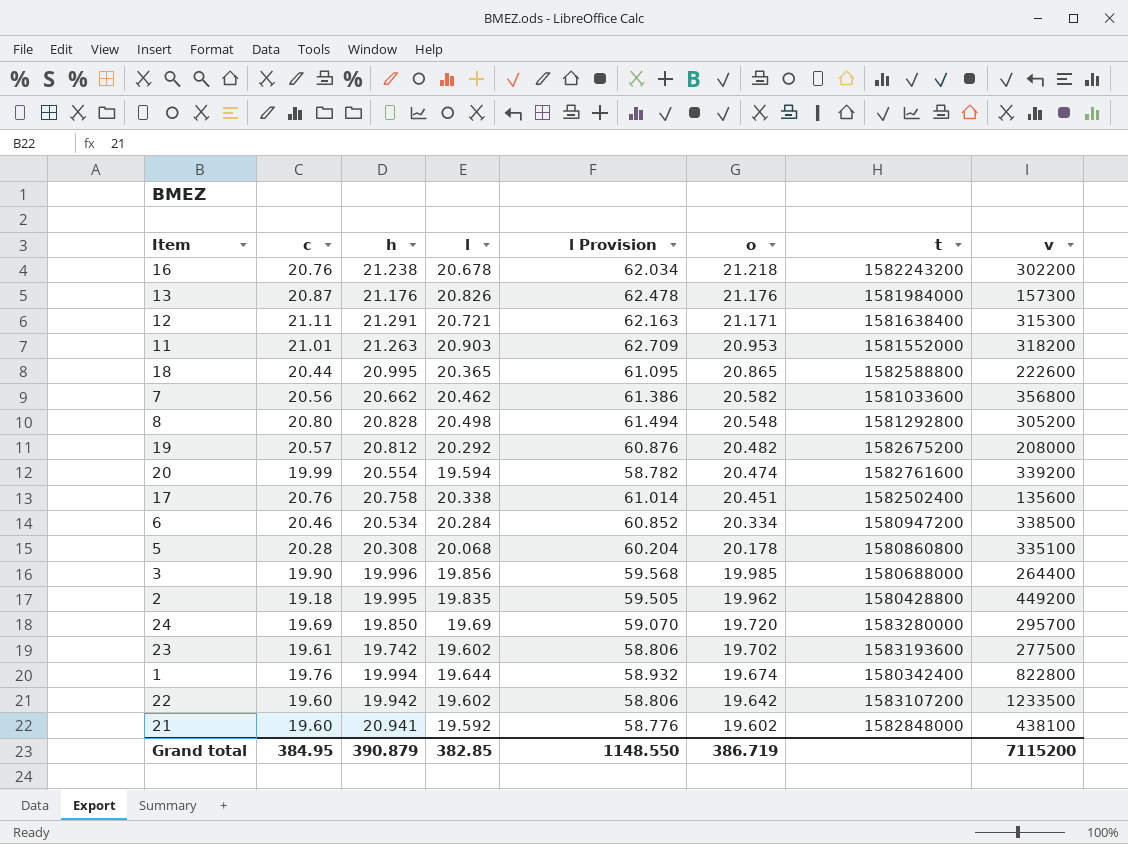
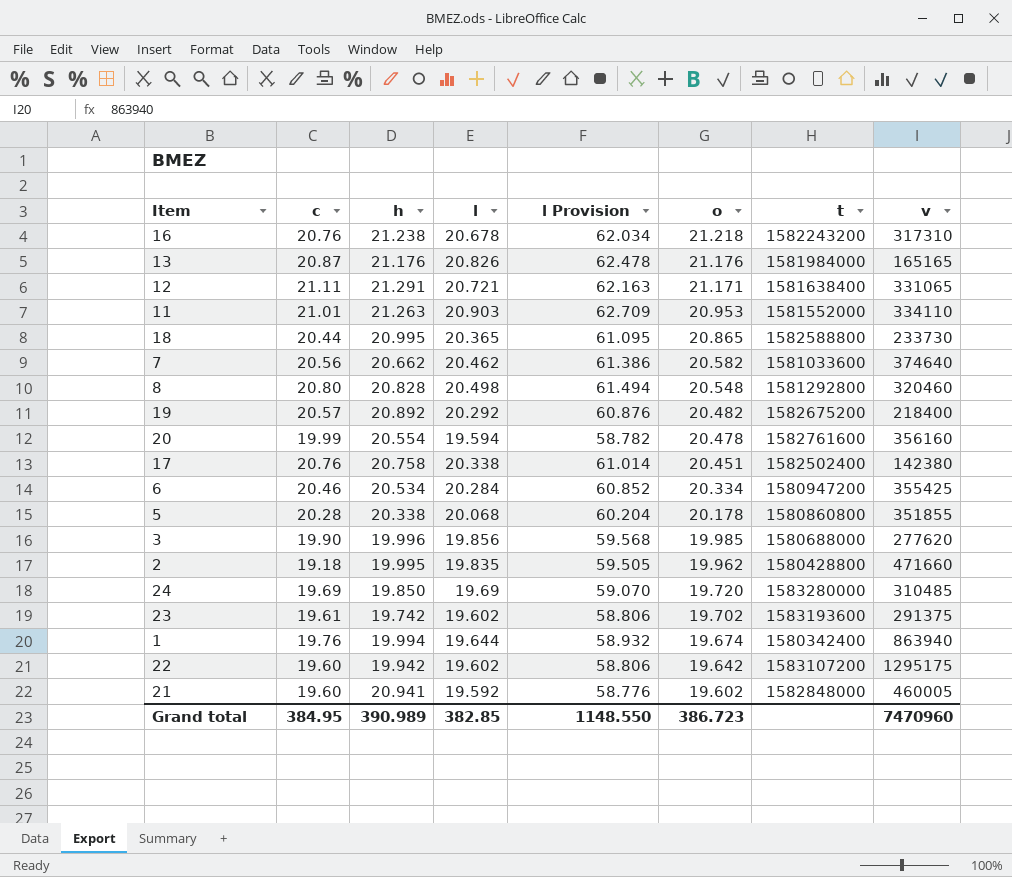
16 | v: 302200 -> 317310
13 | v: 157300 -> 165165
12 | v: 315300 -> 331065
11 | v: 318200 -> 334110
18 | v: 222600 -> 233730
7 | v: 356800 -> 374640
8 | v: 305200 -> 320460
19 | h: 20.812 -> 20.892
19 | v: 208000 -> 218400
20 | o: 20.474 -> 20.478
20 | v: 339200 -> 356160
17 | v: 135600 -> 142380
6 | v: 338500 -> 355425
5 | h: 20.308 -> 20.338
5 | v: 335100 -> 351855
3 | v: 264400 -> 277620
2 | v: 449200 -> 471660
24 | v: 295700 -> 310485
23 | v: 277500 -> 291375
1 | v: 822800 -> 863940
22 | v: 1233500 -> 1295175
21 | v: 438100 -> 460005
Grand total | h: 390.879 -> 390.989
Grand total | o: 386.719 -> 386.723
Grand total | v: 7115200 -> 7470960

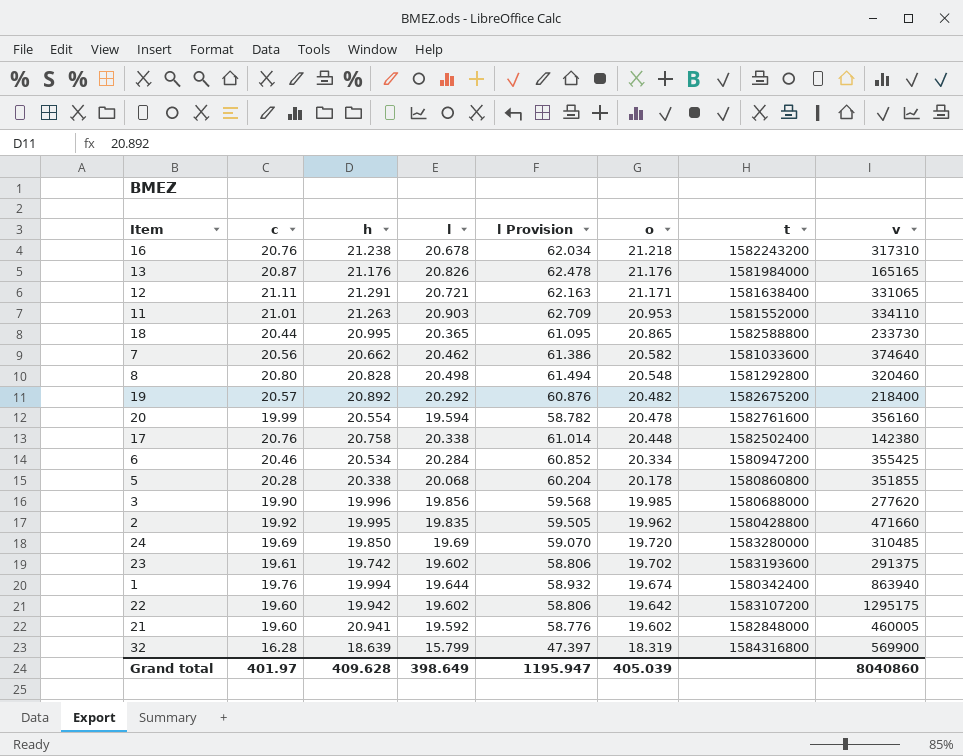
17 | o: 20.451 -> 20.448
2 | c: 19.18 -> 19.92
row 32: none -> 16.28 | 18.639 | 15.799 | 47.397 | 18.319 | 1584316800 | 569900
Grand total | c: 384.95 -> 401.97
Grand total | h: 390.989 -> 409.628
Grand total | l: 382.85 -> 398.649
Grand total | l Provision: 1148.550 -> 1195.947
Grand total | o: 386.723 -> 405.039
Grand total | v: 7470960 -> 8040860

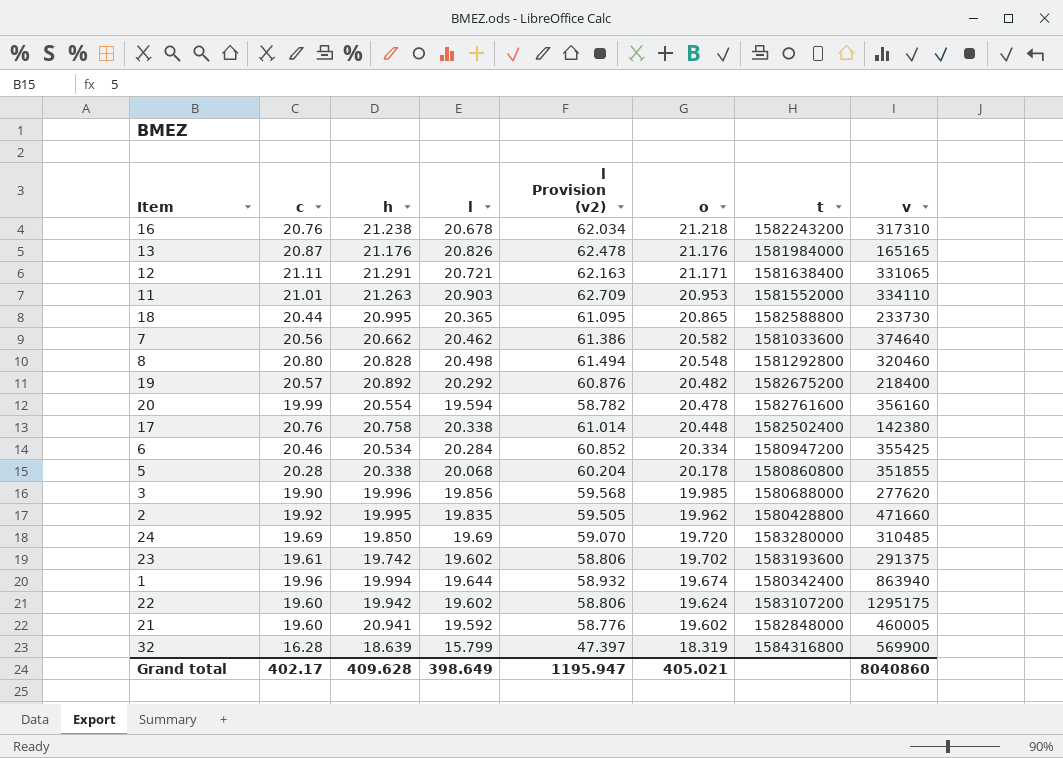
column name: l Provision -> l Provision (v2)
1 | c: 19.76 -> 19.96
22 | o: 19.642 -> 19.624
Grand total | c: 401.97 -> 402.17
Grand total | o: 405.039 -> 405.021

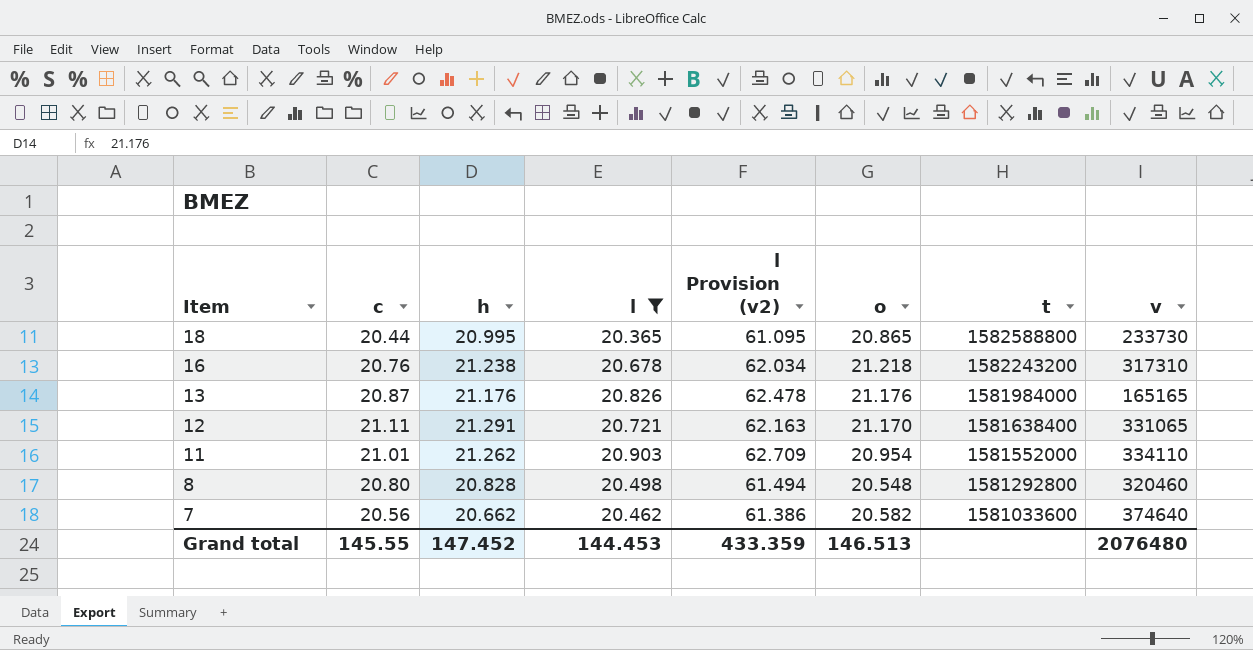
filter: none -> l >= 20.365
row order: o descending -> Item descending
12 | o: 21.171 -> 21.170
11 | h: 21.263 -> 21.262
11 | o: 20.953 -> 20.954
Grand total | c: 402.17 -> 145.55
Grand total | h: 409.628 -> 147.452
Grand total | l: 398.649 -> 144.453
Grand total | l Provision (v2): 1195.947 -> 433.359
Grand total | o: 405.021 -> 146.513
Grand total | v: 8040860 -> 2076480

